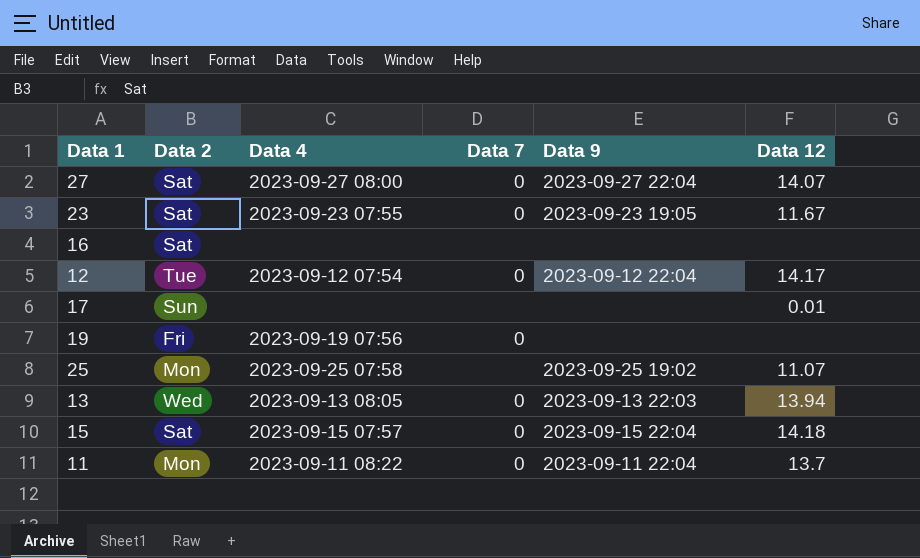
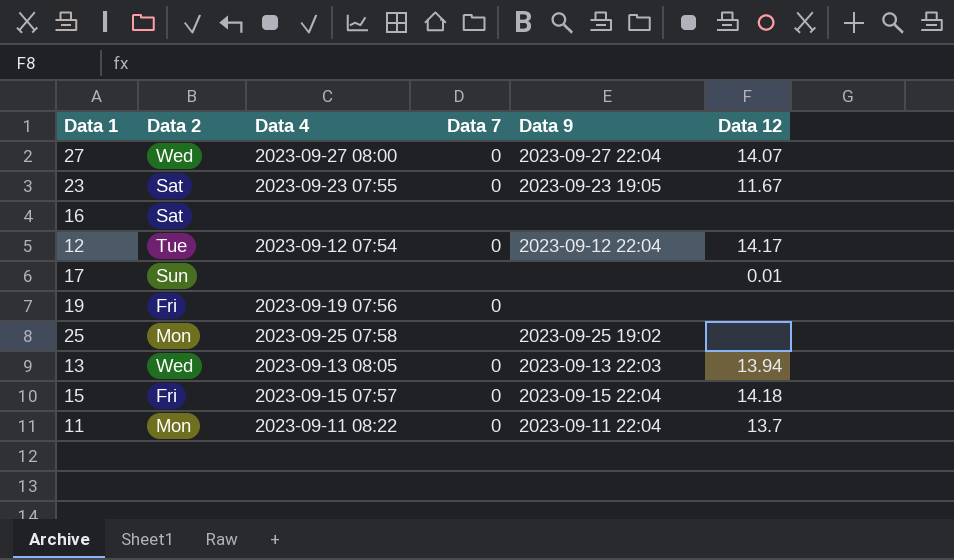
27 | Data 2: Sat -> Wed
25 | Data 12: 11.07 -> none
15 | Data 2: Sat -> Fri

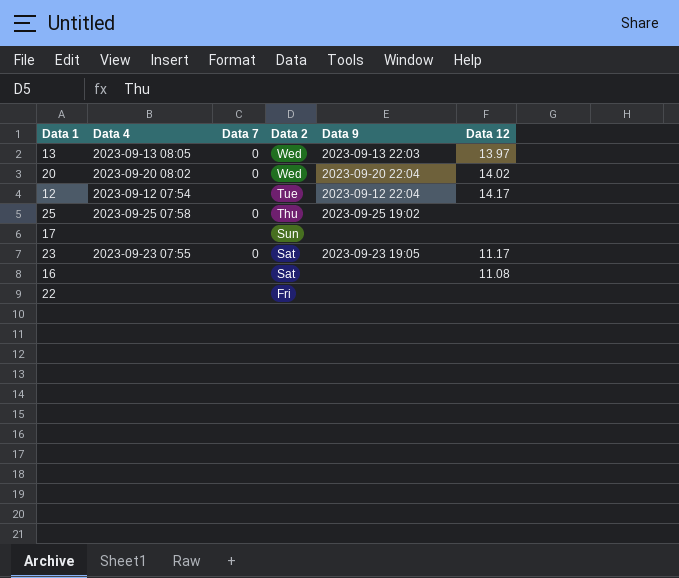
row order: none -> Data 2 descending
column Data 2 | position: 2 -> 4
row 27: Wed | 2023-09-27 08:00 | 0 | 2023-09-27 22:04 | 14.07 -> none
row 19: Fri | 2023-09-19 07:56 | 0 | none | none -> none
row 15: Fri | 2023-09-15 07:57 | 0 | 2023-09-15 22:04 | 14.18 -> none
row 11: Mon | 2023-09-11 08:22 | 0 | 2023-09-11 22:04 | 13.7 -> none
13 | Data 12: 13.94 -> 13.97
row 20: none -> 2023-09-20 08:02 | 0 | Wed | 2023-09-20 22:04 | 14.02
12 | Data 7: 0 -> none
25 | Data 7: none -> 0
25 | Data 2: Mon -> Thu
17 | Data 12: 0.01 -> none
23 | Data 12: 11.67 -> 11.17
16 | Data 12: none -> 11.08
row 22: none -> none | none | Fri | none | none

